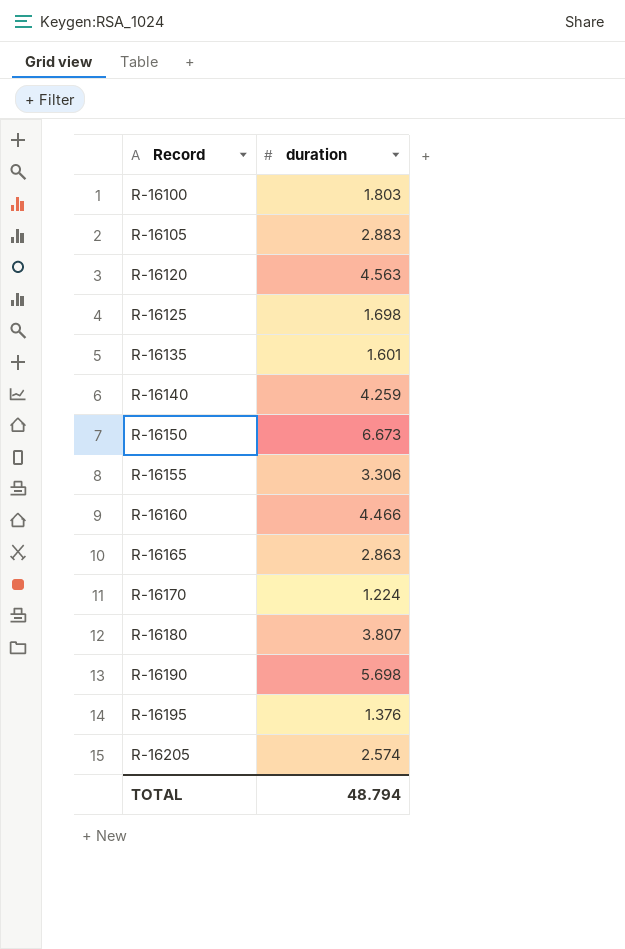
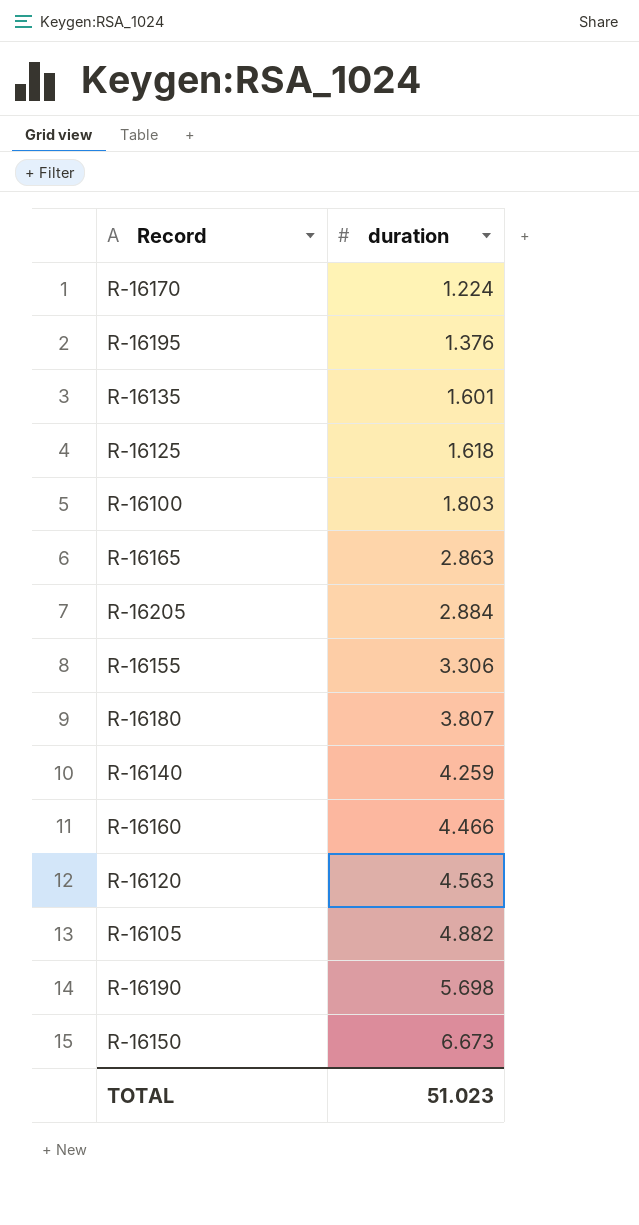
row order: Record ascending -> duration ascending
R-16125 | duration: 1.698 -> 1.618
R-16205 | duration: 2.574 -> 2.884
R-16105 | duration: 2.883 -> 4.882
TOTAL | duration: 48.794 -> 51.023

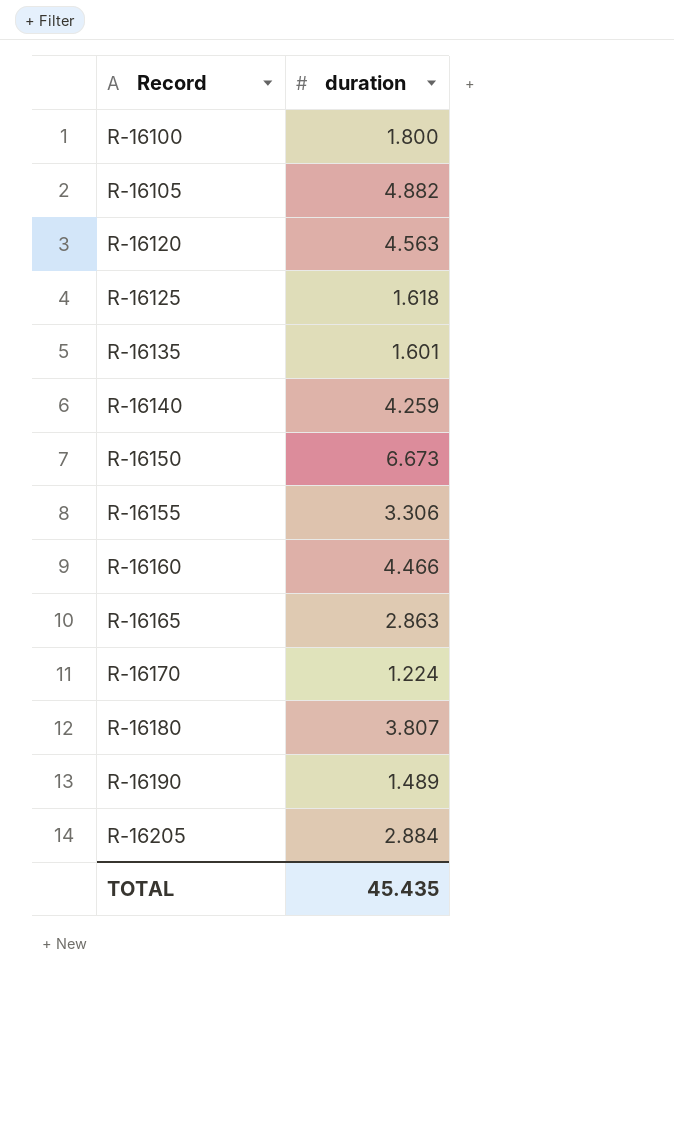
row order: duration ascending -> Record ascending
row R-16195: 1.376 -> none
R-16100 | duration: 1.803 -> 1.800
R-16190 | duration: 5.698 -> 1.489
TOTAL | duration: 51.023 -> 45.435

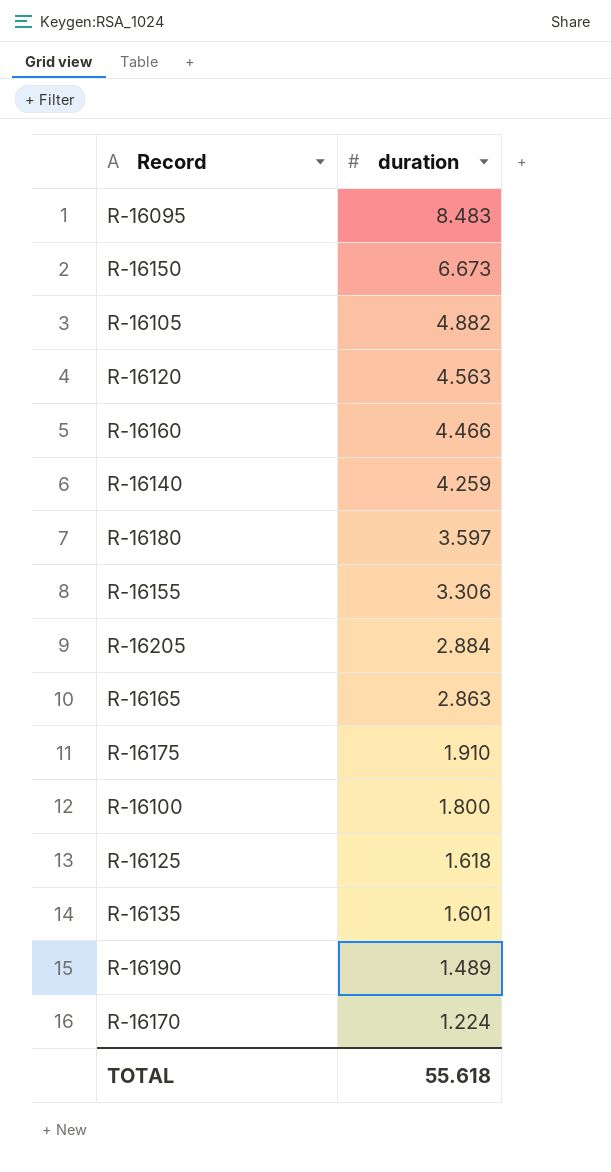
row order: Record ascending -> duration descending
row R-16095: none -> 8.483
R-16180 | duration: 3.807 -> 3.597
row R-16175: none -> 1.910
TOTAL | duration: 45.435 -> 55.618

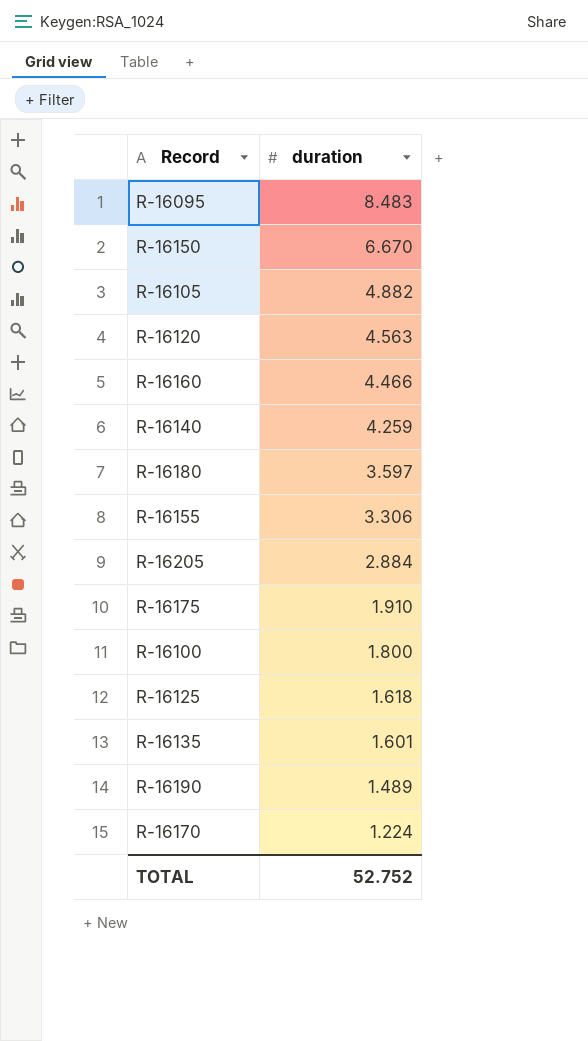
row R-16165: 2.863 -> none
R-16150 | duration: 6.673 -> 6.670
TOTAL | duration: 55.618 -> 52.752

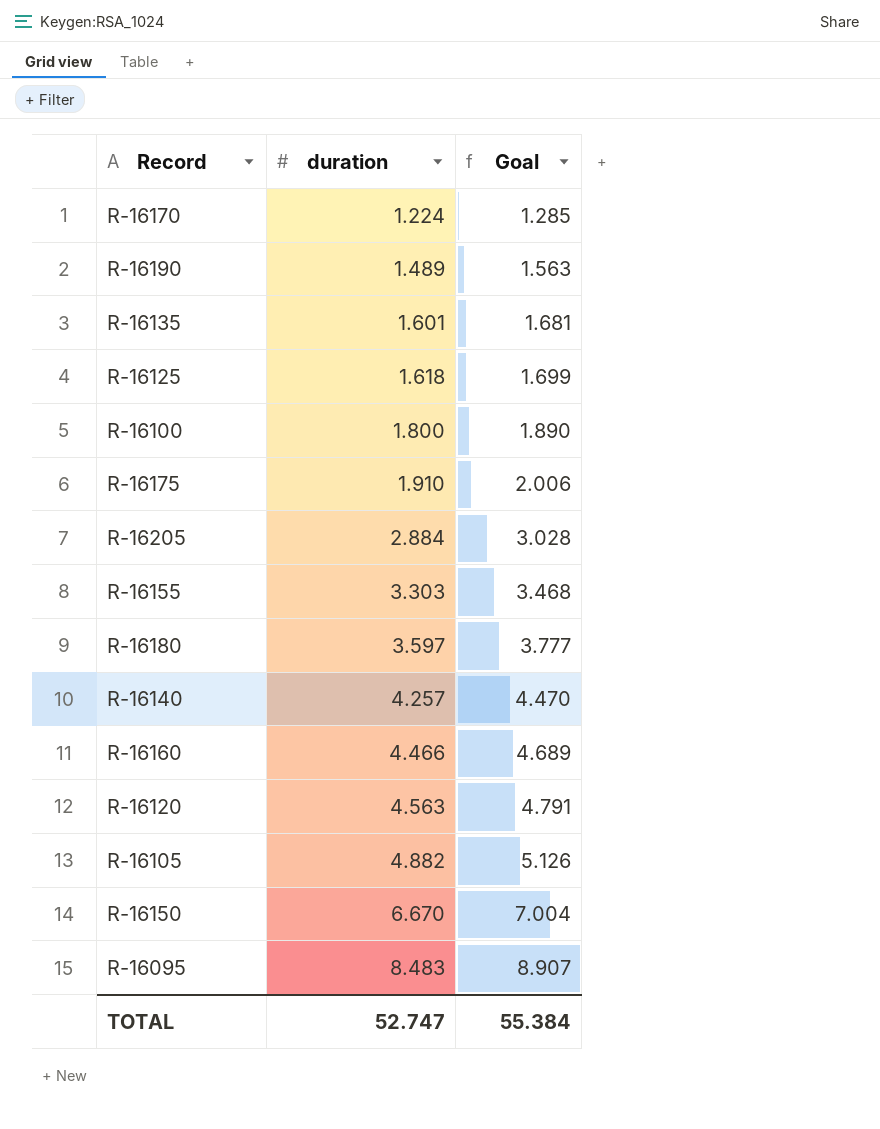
row order: duration descending -> duration ascending
column Goal | formula: none -> [duration] * 1.05
R-16155 | duration: 3.306 -> 3.303
R-16140 | duration: 4.259 -> 4.257
TOTAL | duration: 52.752 -> 52.747

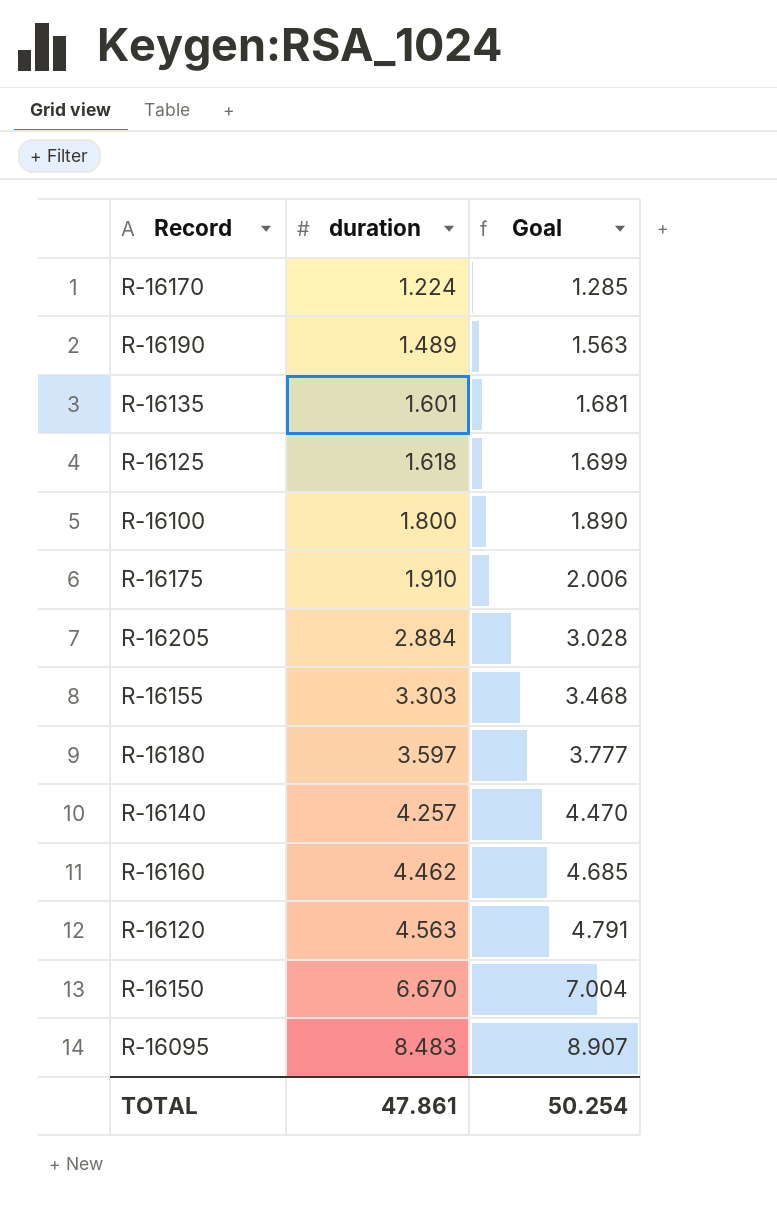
row R-16105: 4.882 | 5.126 -> none
R-16160 | duration: 4.466 -> 4.462
R-16160 | Goal: 4.689 -> 4.685
TOTAL | duration: 52.747 -> 47.861
TOTAL | Goal: 55.384 -> 50.254

